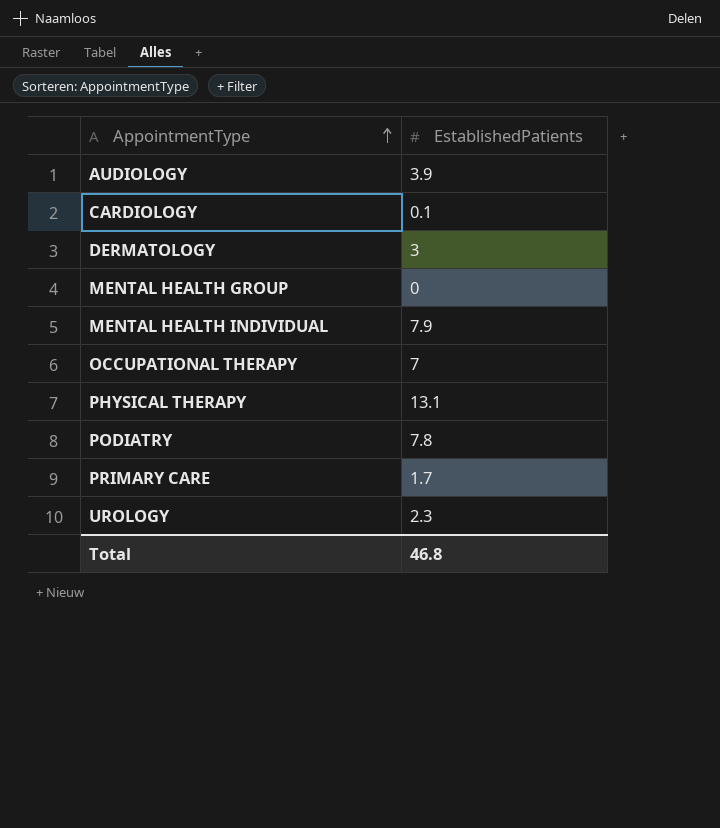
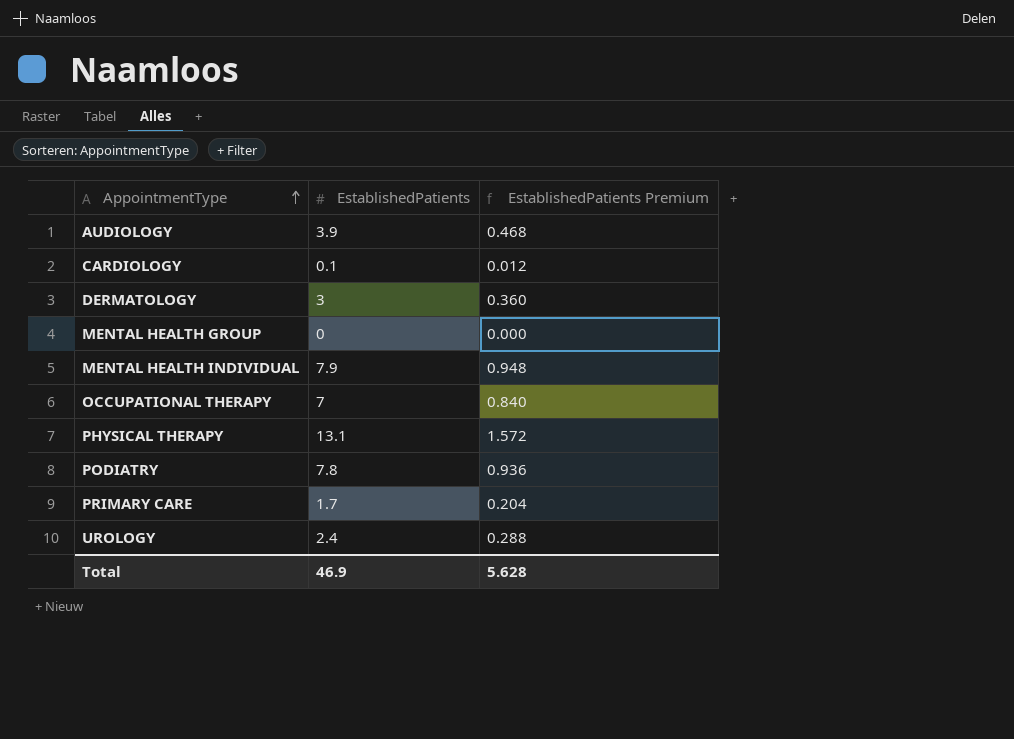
column EstablishedPatients Premium | formula: none -> [EstablishedPatients] * 0.12
UROLOGY | EstablishedPatients: 2.3 -> 2.4
Total | EstablishedPatients: 46.8 -> 46.9

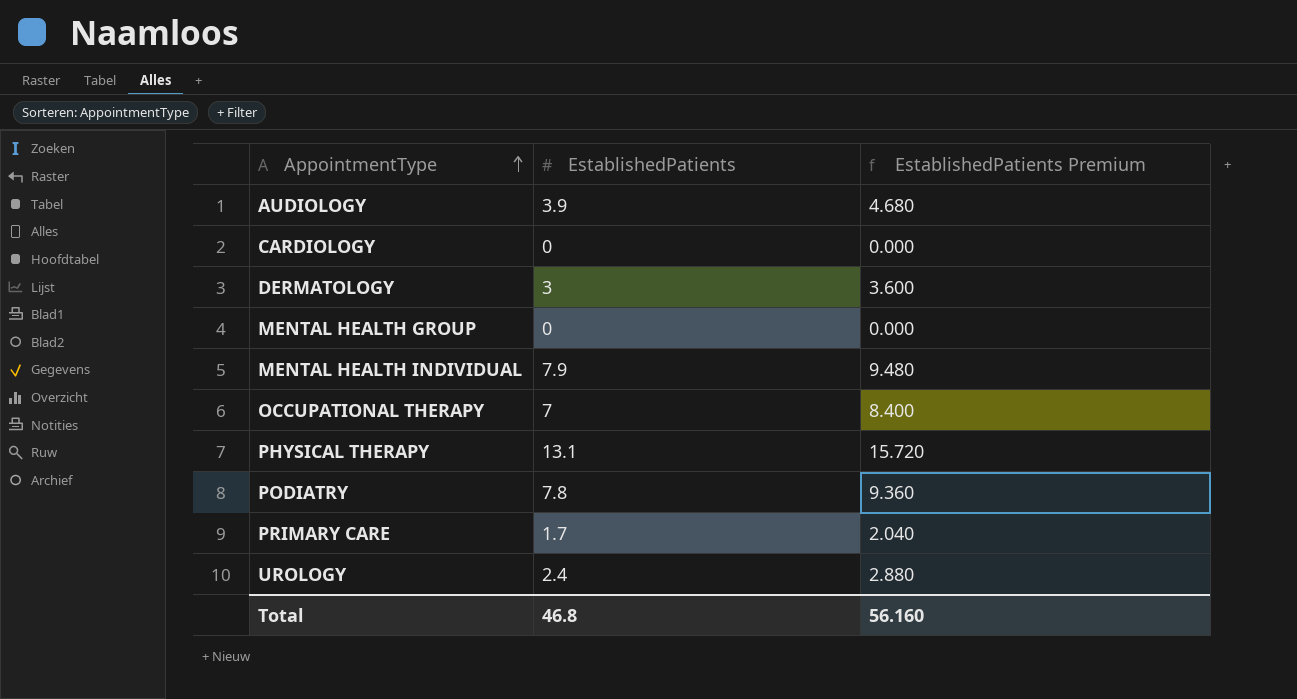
column EstablishedPatients Premium | formula: [EstablishedPatients] * 0.12 -> [EstablishedPatients] * 1.2
CARDIOLOGY | EstablishedPatients: 0.1 -> 0
Total | EstablishedPatients: 46.9 -> 46.8
Total | EstablishedPatients Premium: 5.628 -> 56.160

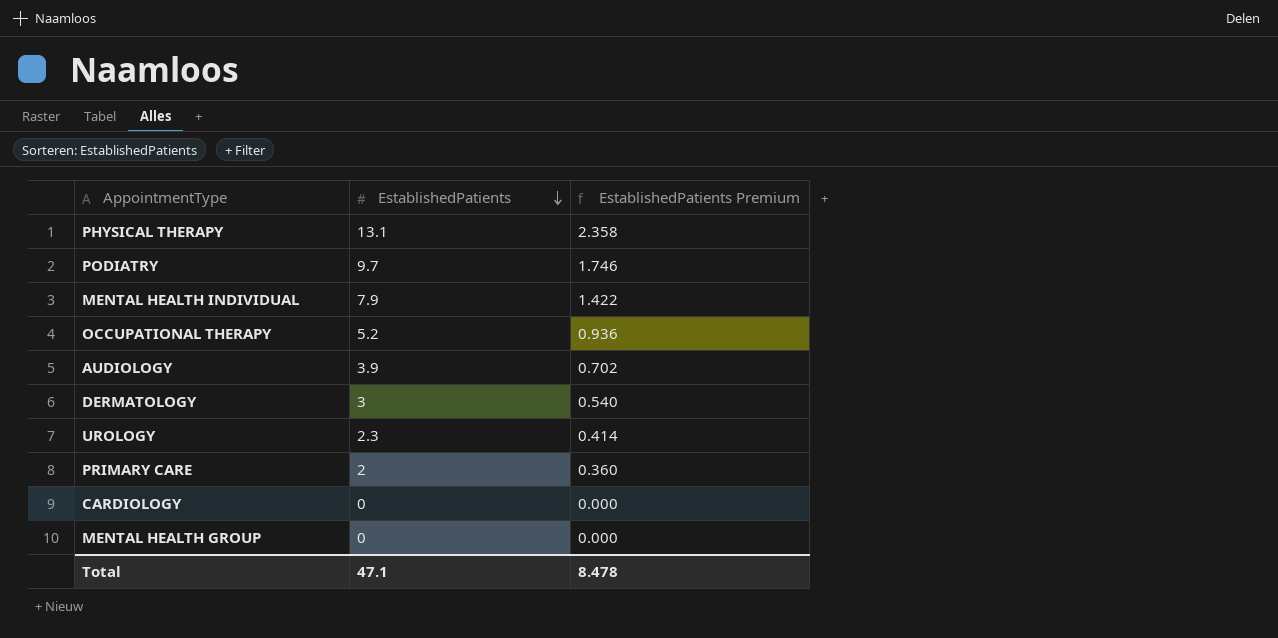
row order: AppointmentType ascending -> EstablishedPatients descending
column EstablishedPatients Premium | formula: [EstablishedPatients] * 1.2 -> [EstablishedPatients] * 0.18
PODIATRY | EstablishedPatients: 7.8 -> 9.7
OCCUPATIONAL THERAPY | EstablishedPatients: 7 -> 5.2
UROLOGY | EstablishedPatients: 2.4 -> 2.3
PRIMARY CARE | EstablishedPatients: 1.7 -> 2
Total | EstablishedPatients: 46.8 -> 47.1
Total | EstablishedPatients Premium: 56.160 -> 8.478

